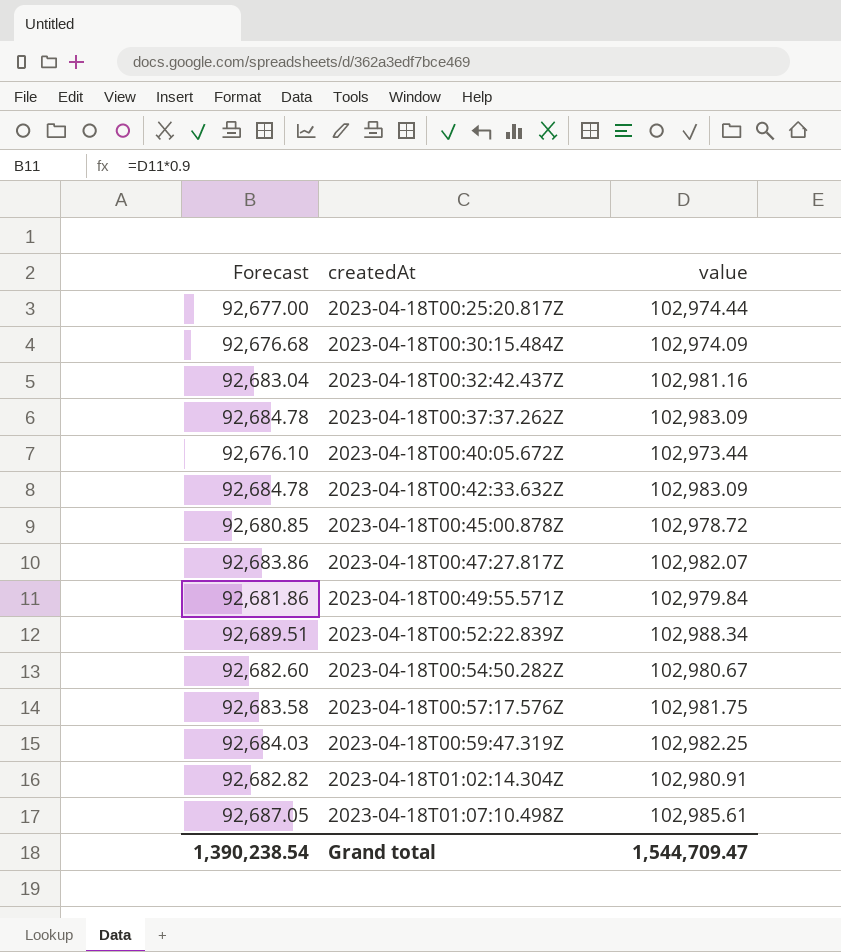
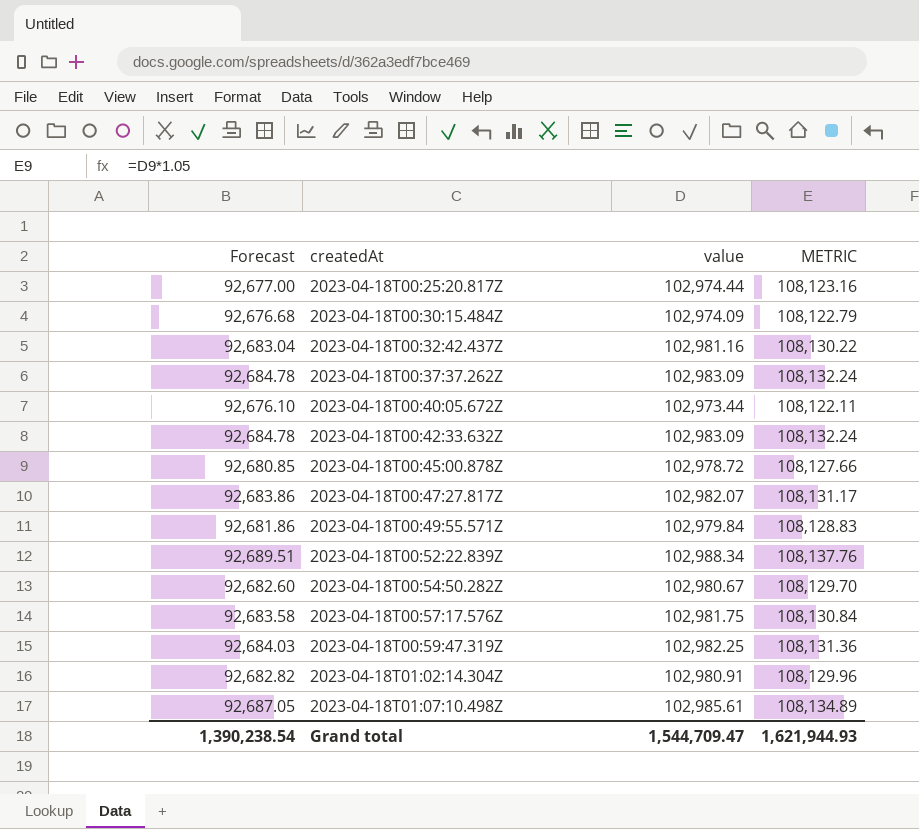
column METRIC | formula: none -> [value] * 1.05

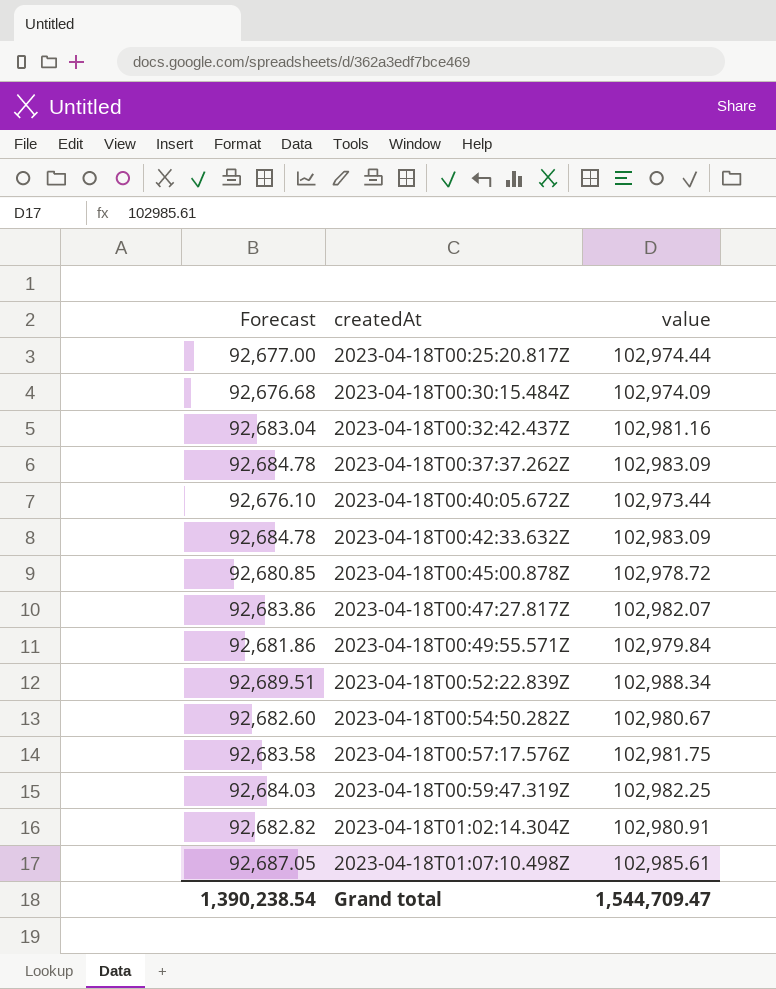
column METRIC | formula: [value] * 1.05 -> none

